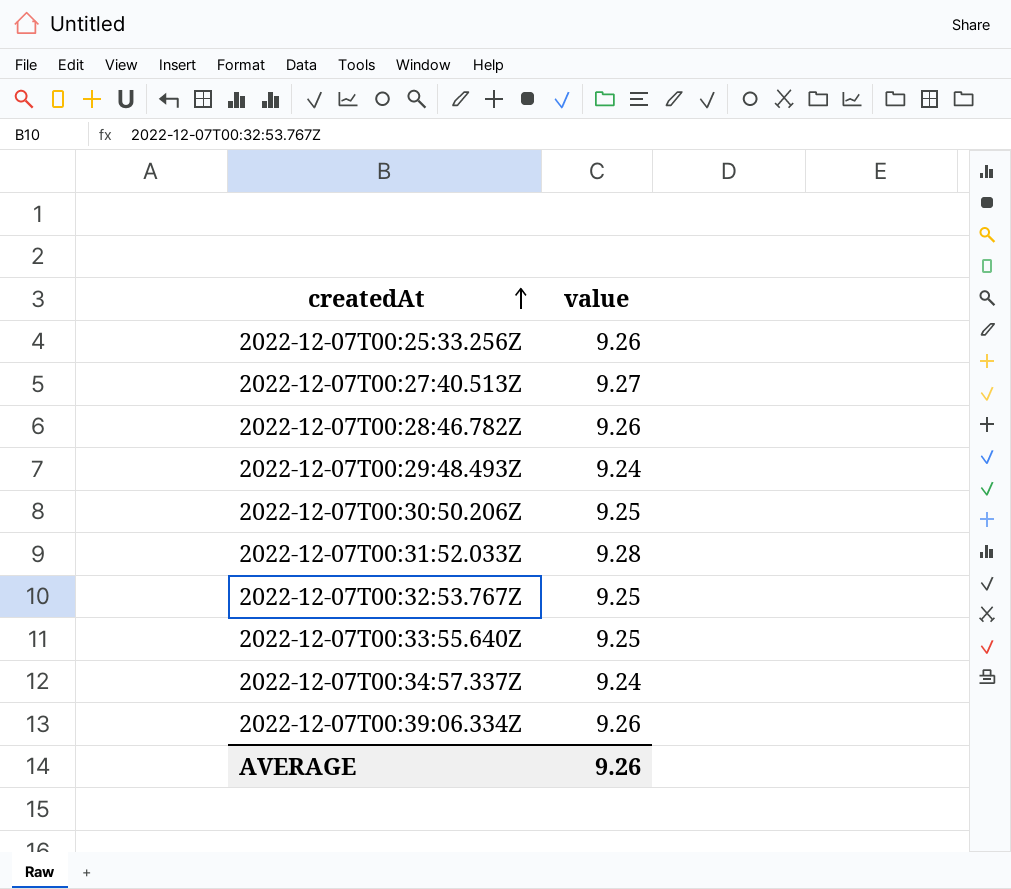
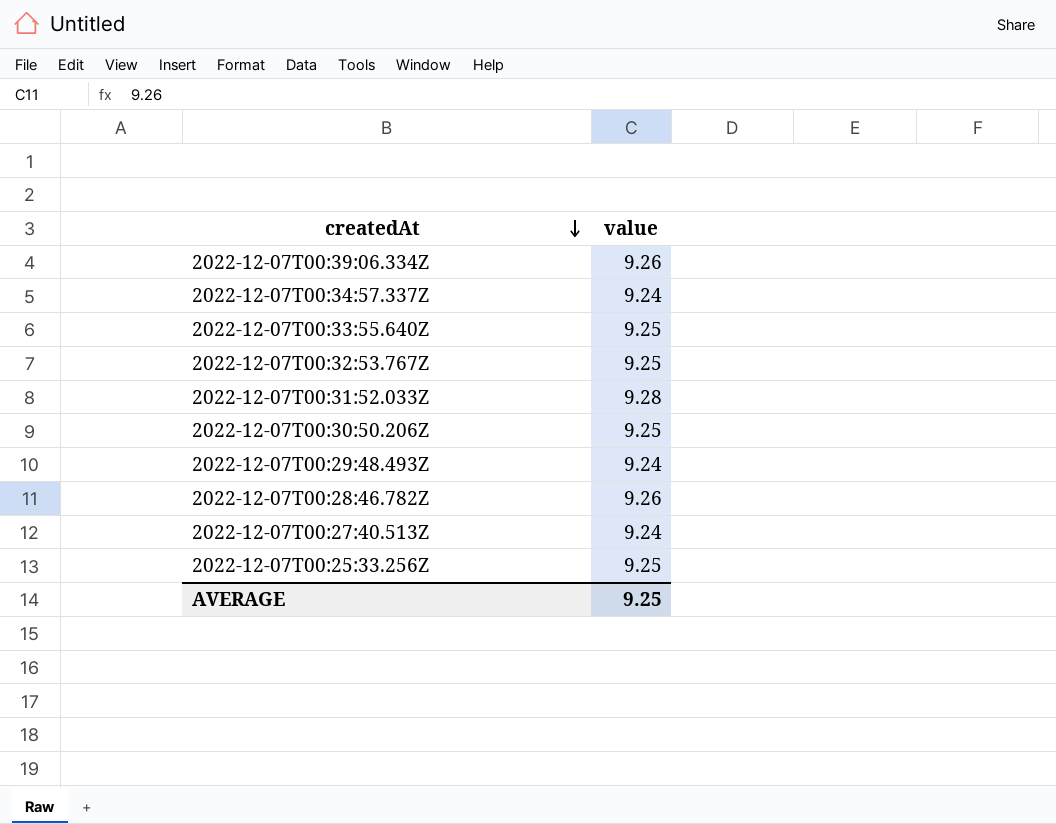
row order: createdAt ascending -> createdAt descending
2022-12-07T00:27:40.513Z | value: 9.27 -> 9.24
2022-12-07T00:25:33.256Z | value: 9.26 -> 9.25
AVERAGE | value: 9.26 -> 9.25

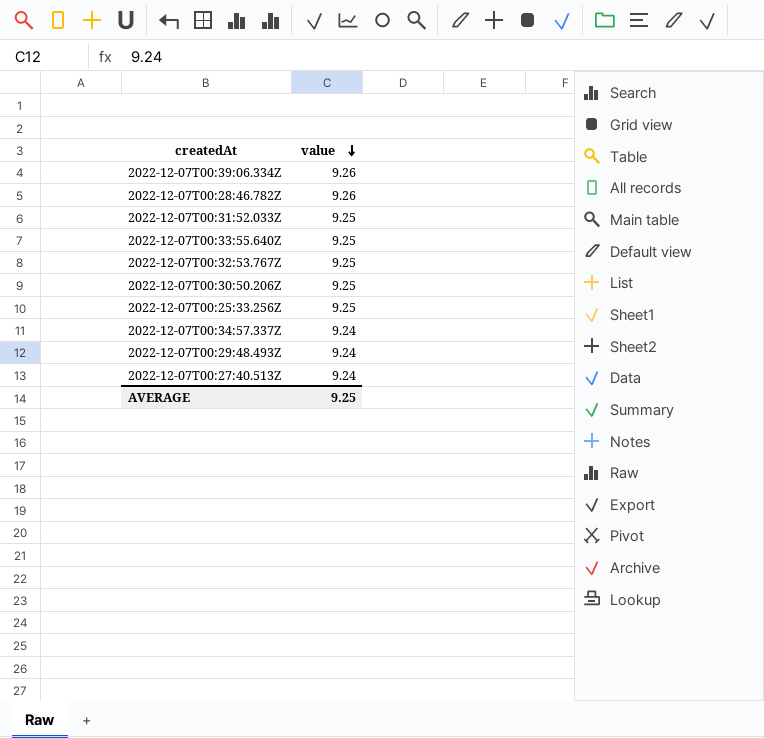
row order: createdAt descending -> value descending
2022-12-07T00:31:52.033Z | value: 9.28 -> 9.25

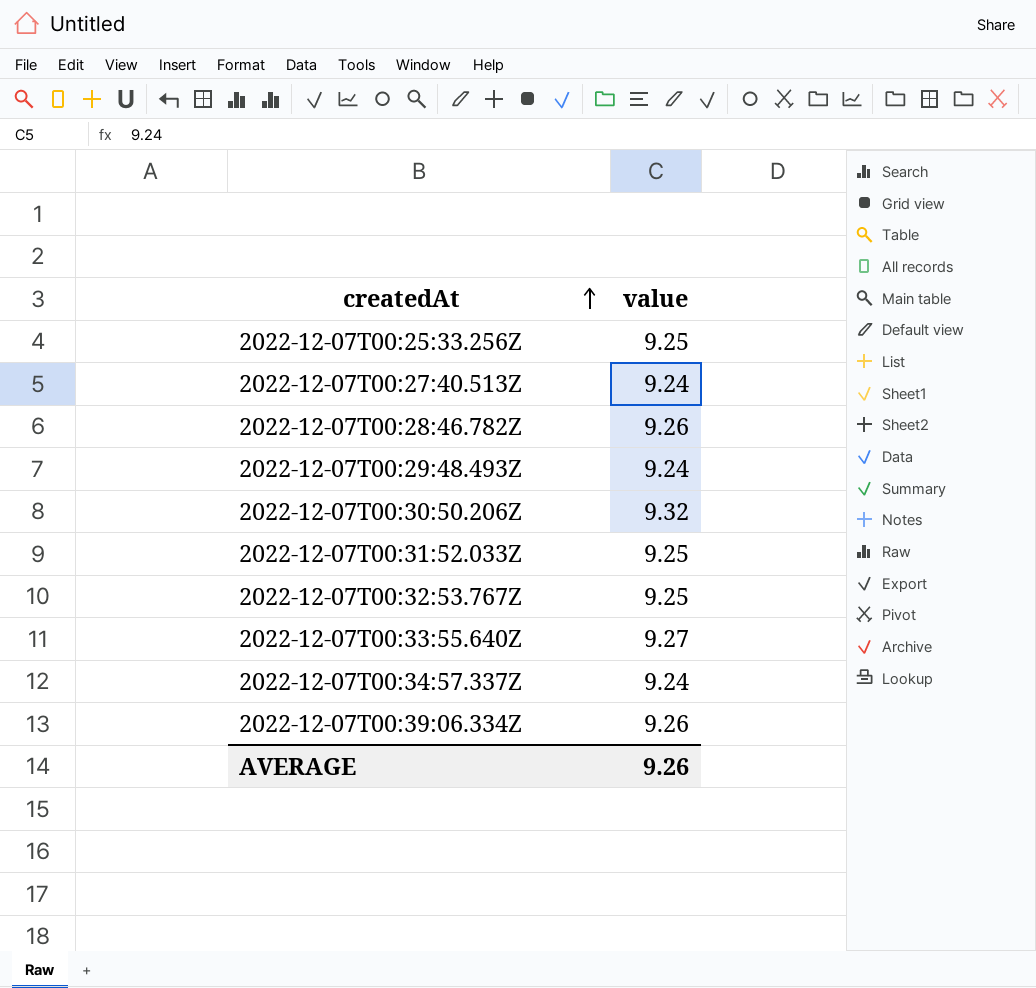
row order: value descending -> createdAt ascending
2022-12-07T00:30:50.206Z | value: 9.25 -> 9.32
2022-12-07T00:33:55.640Z | value: 9.25 -> 9.27
AVERAGE | value: 9.25 -> 9.26

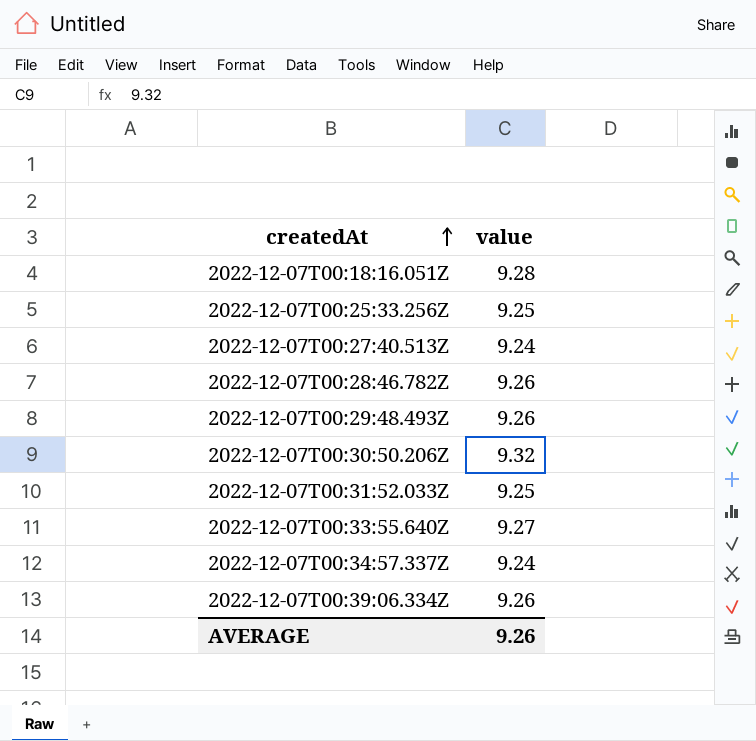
row 2022-12-07T00:32:53.767Z: 9.25 -> none
row 2022-12-07T00:18:16.051Z: none -> 9.28
2022-12-07T00:29:48.493Z | value: 9.24 -> 9.26

